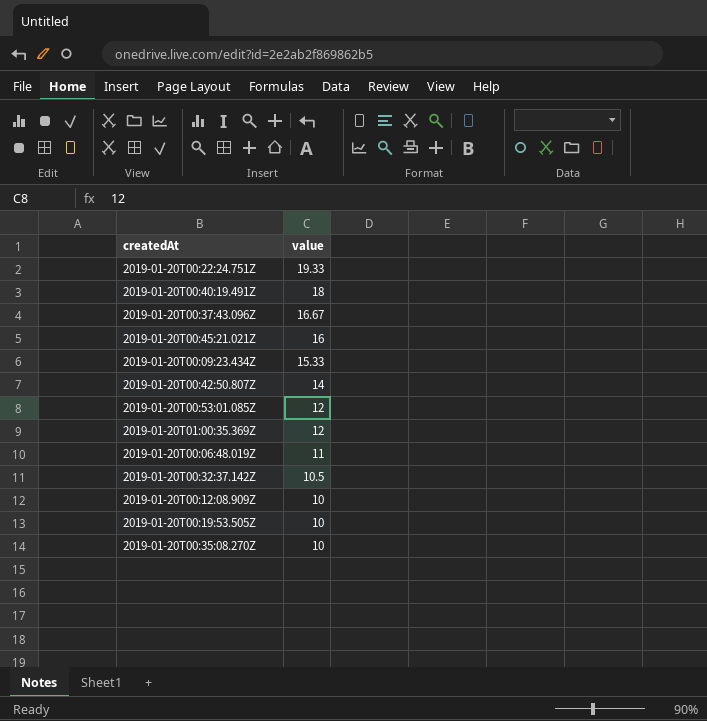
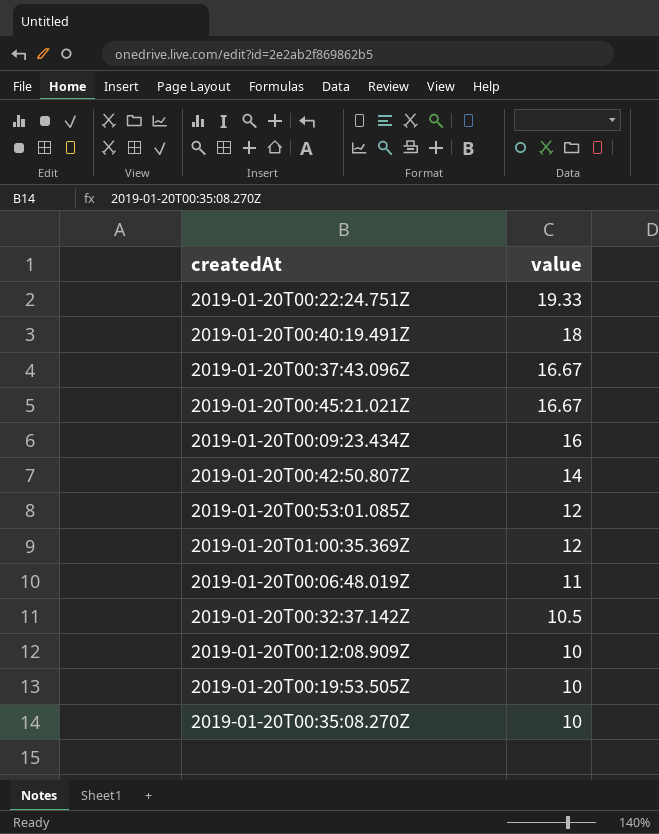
2019-01-20T00:45:21.021Z | value: 16 -> 16.67
2019-01-20T00:09:23.434Z | value: 15.33 -> 16

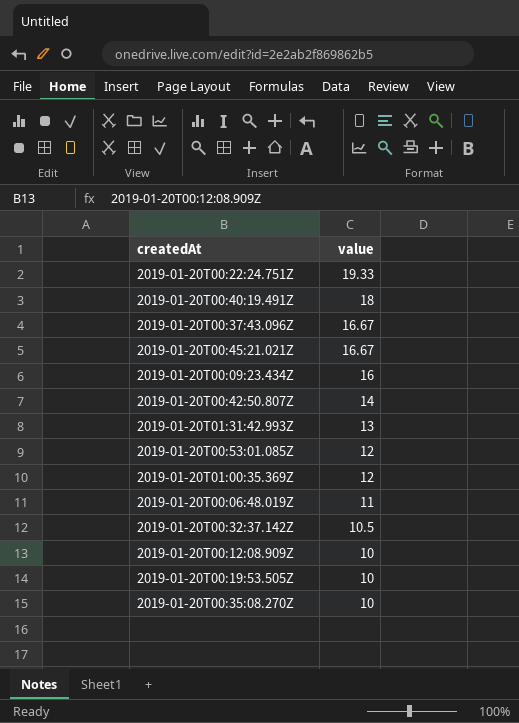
row 2019-01-20T01:31:42.993Z: none -> 13

